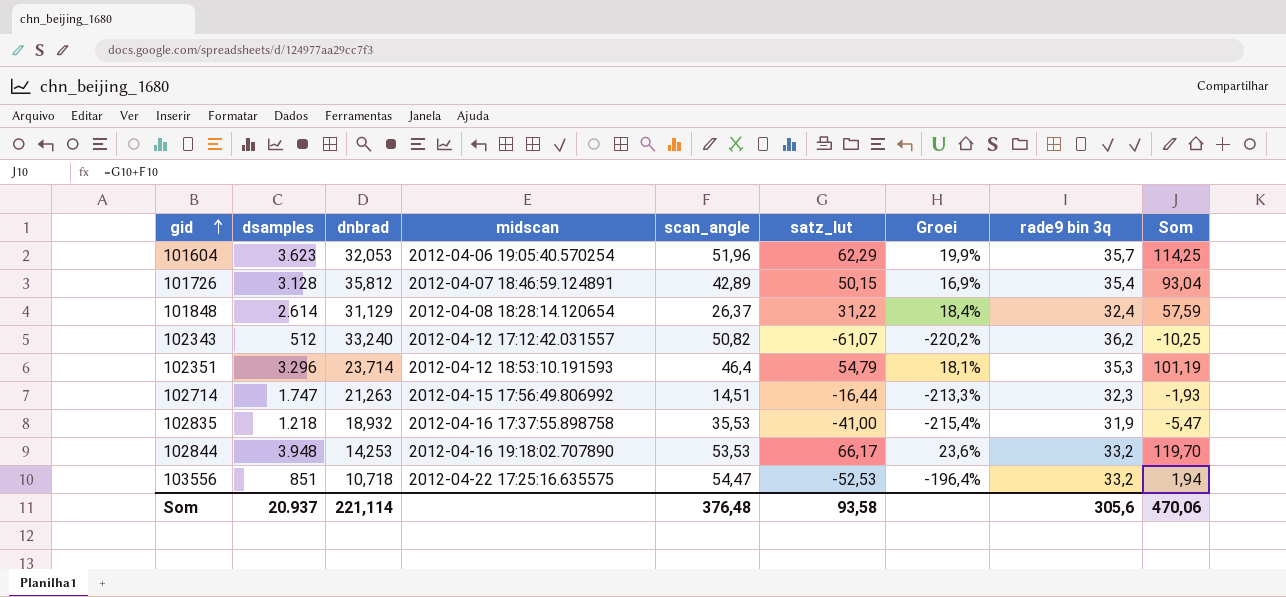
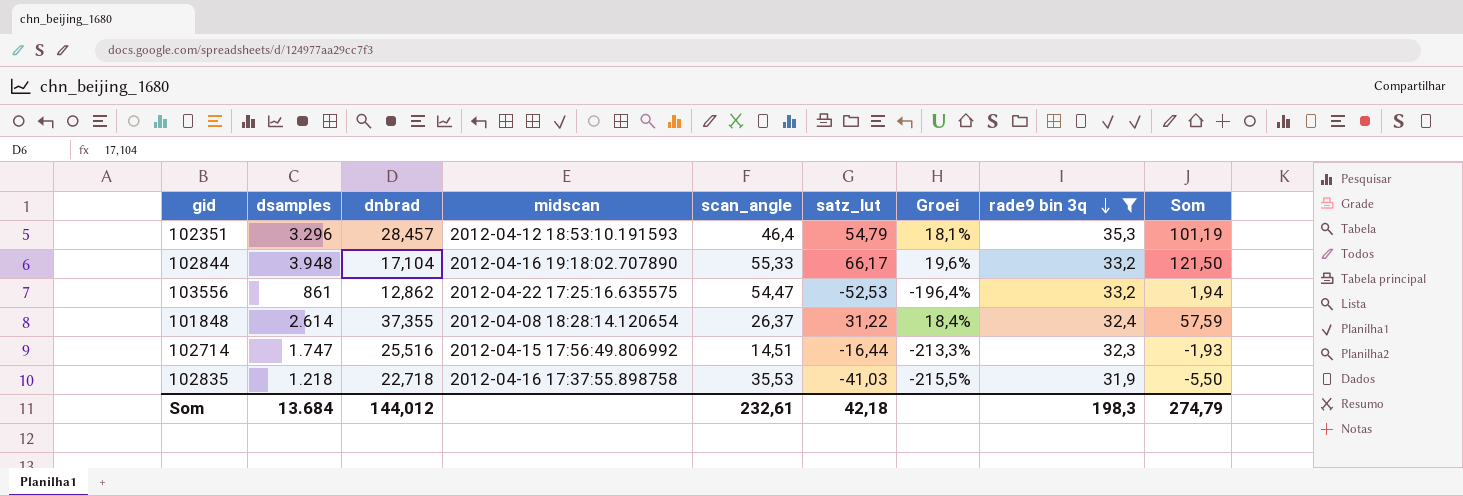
filter: none -> rade9 bin 3q <= 35,3
row order: gid ascending -> rade9 bin 3q descending
102351 | dnbrad: 23,714 -> 28,457
102844 | dnbrad: 14,253 -> 17,104
102844 | scan_angle: 53,53 -> 55,33
102844 | Groei: 23,6% -> 19,6%
102844 | Som: 119,70 -> 121,50
103556 | dsamples: 851 -> 861
103556 | dnbrad: 10,718 -> 12,862
101848 | dnbrad: 31,129 -> 37,355
102714 | dnbrad: 21,263 -> 25,516
102835 | dnbrad: 18,932 -> 22,718
102835 | satz_lut: -41,00 -> -41,03
102835 | Groei: -215,4% -> -215,5%
102835 | Som: -5,47 -> -5,50
Som | dsamples: 20.937 -> 13.684
Som | dnbrad: 221,114 -> 144,012
Som | scan_angle: 376,48 -> 232,61
Som | satz_lut: 93,58 -> 42,18
Som | rade9 bin 3q: 305,6 -> 198,3
Som | Som: 470,06 -> 274,79

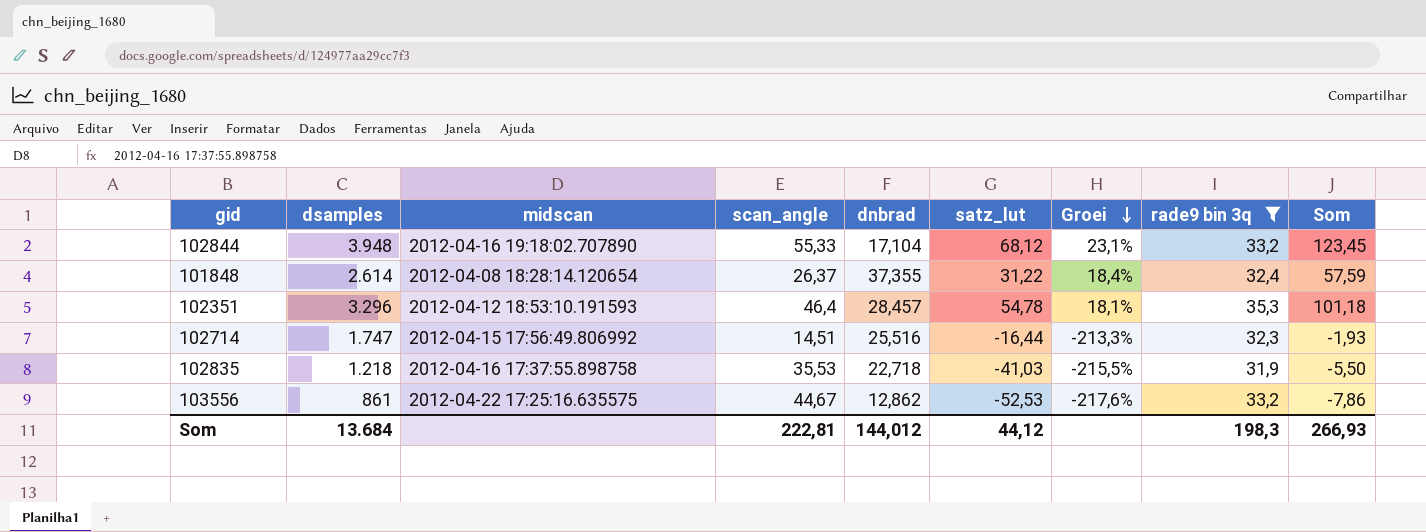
row order: rade9 bin 3q descending -> Groei descending
column dnbrad | position: 3 -> 5
102844 | satz_lut: 66,17 -> 68,12
102844 | Groei: 19,6% -> 23,1%
102844 | Som: 121,50 -> 123,45
102351 | satz_lut: 54,79 -> 54,78
102351 | Som: 101,19 -> 101,18
103556 | scan_angle: 54,47 -> 44,67
103556 | Groei: -196,4% -> -217,6%
103556 | Som: 1,94 -> -7,86
Som | scan_angle: 232,61 -> 222,81
Som | satz_lut: 42,18 -> 44,12
Som | Som: 274,79 -> 266,93

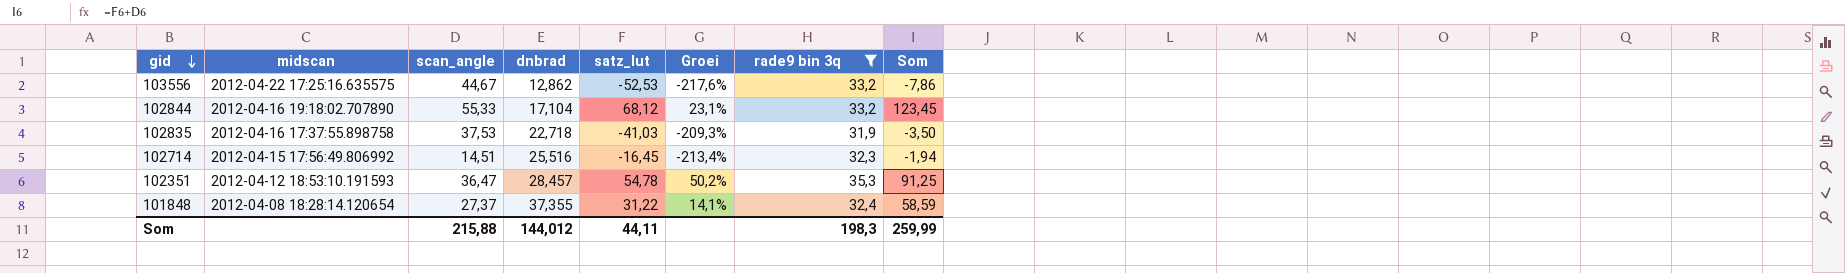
row order: Groei descending -> gid descending
column dsamples | position: 2 -> none
102835 | scan_angle: 35,53 -> 37,53
102835 | Groei: -215,5% -> -209,3%
102835 | Som: -5,50 -> -3,50
102714 | satz_lut: -16,44 -> -16,45
102714 | Groei: -213,3% -> -213,4%
102714 | Som: -1,93 -> -1,94
102351 | scan_angle: 46,4 -> 36,47
102351 | Groei: 18,1% -> 50,2%
102351 | Som: 101,18 -> 91,25
101848 | scan_angle: 26,37 -> 27,37
101848 | Groei: 18,4% -> 14,1%
101848 | Som: 57,59 -> 58,59
Som | scan_angle: 222,81 -> 215,88
Som | satz_lut: 44,12 -> 44,11
Som | Som: 266,93 -> 259,99

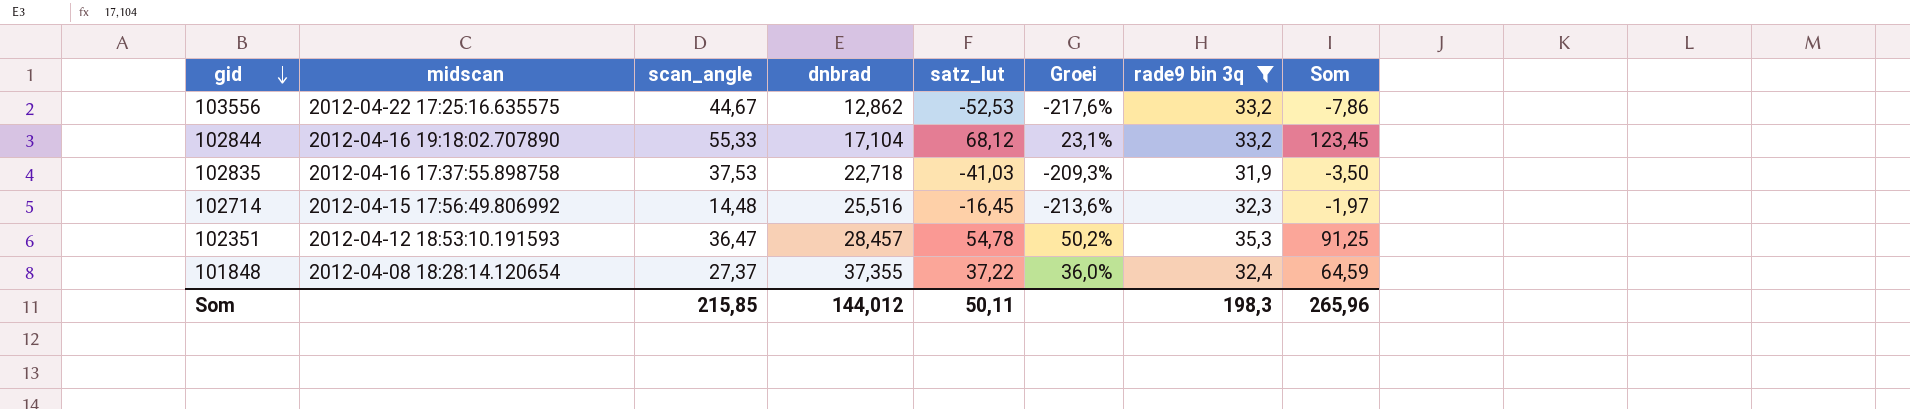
102714 | scan_angle: 14,51 -> 14,48
102714 | Groei: -213,4% -> -213,6%
102714 | Som: -1,94 -> -1,97
101848 | satz_lut: 31,22 -> 37,22
101848 | Groei: 14,1% -> 36,0%
101848 | Som: 58,59 -> 64,59
Som | scan_angle: 215,88 -> 215,85
Som | satz_lut: 44,11 -> 50,11
Som | Som: 259,99 -> 265,96

